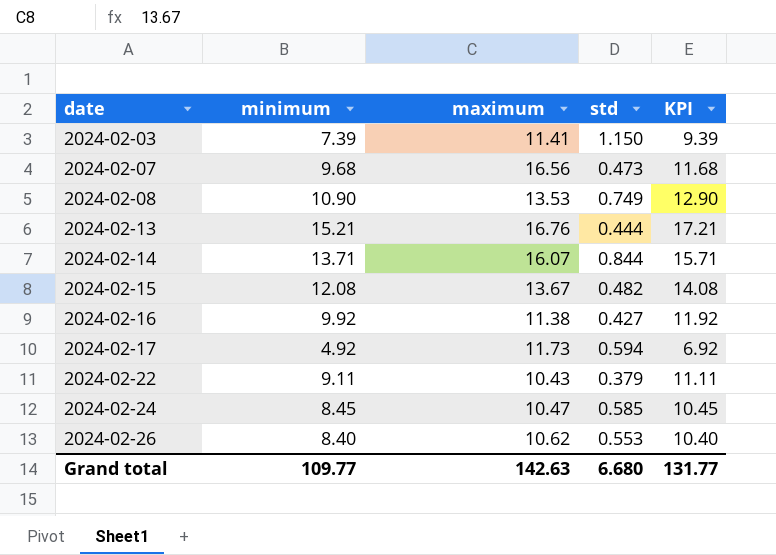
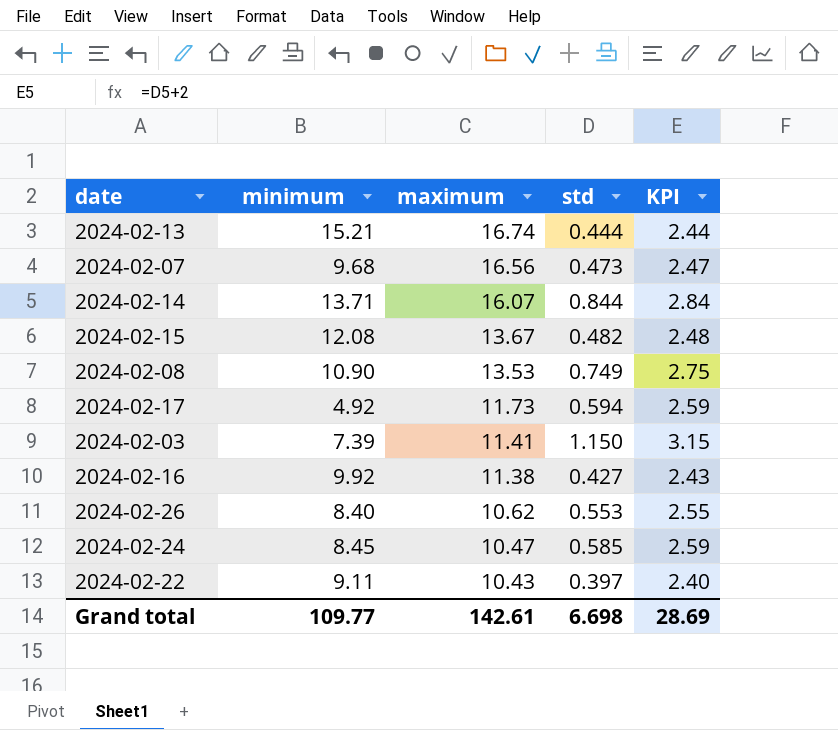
row order: date ascending -> maximum descending
column KPI | formula: [minimum] + 2 -> [std] + 2
2024-02-13 | maximum: 16.76 -> 16.74
2024-02-22 | std: 0.379 -> 0.397
Grand total | maximum: 142.63 -> 142.61
Grand total | std: 6.680 -> 6.698
Grand total | KPI: 131.77 -> 28.69

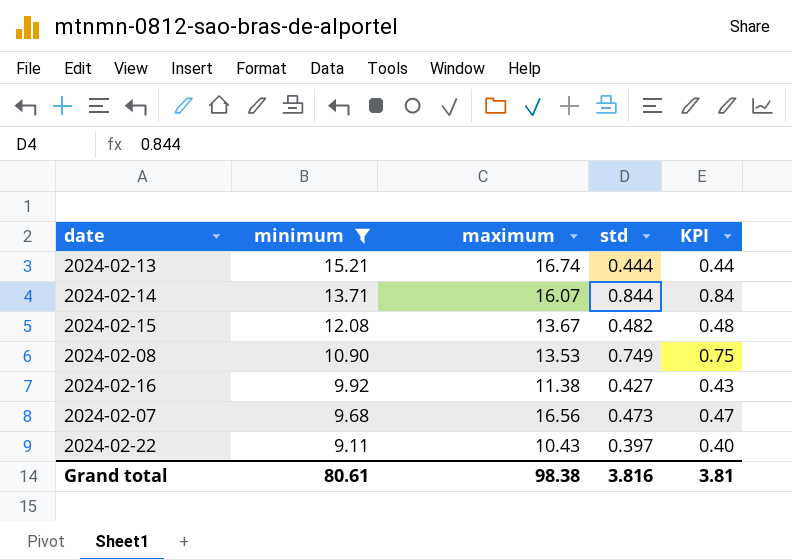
filter: none -> minimum >= 9.11
row order: maximum descending -> minimum descending
column KPI | formula: [std] + 2 -> [std] + 0
Grand total | minimum: 109.77 -> 80.61
Grand total | maximum: 142.61 -> 98.38
Grand total | std: 6.698 -> 3.816
Grand total | KPI: 28.69 -> 3.81

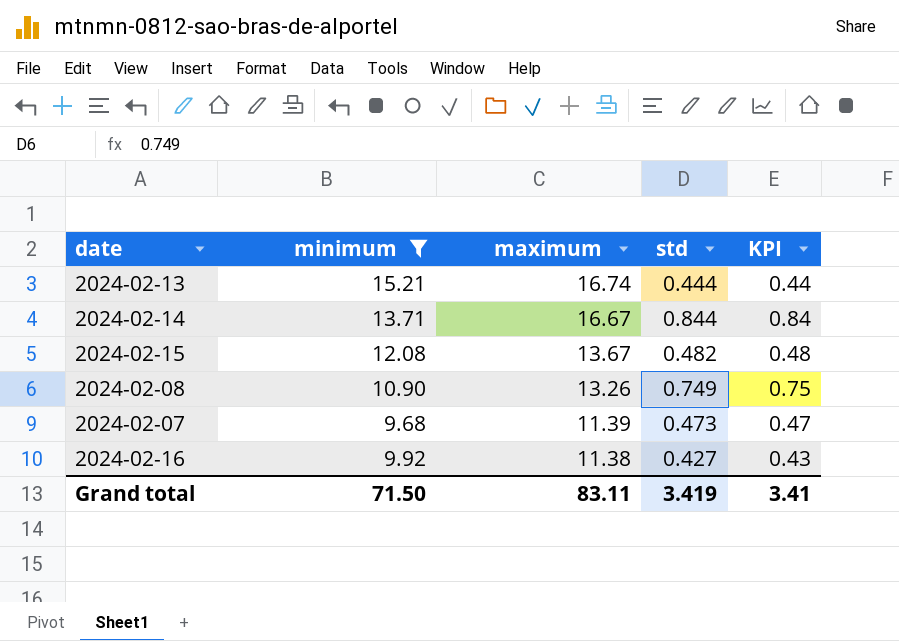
row order: minimum descending -> maximum descending
row 2024-02-22: 9.11 | 10.43 | 0.397 | 0.40 -> none
2024-02-14 | maximum: 16.07 -> 16.67
2024-02-08 | maximum: 13.53 -> 13.26
2024-02-07 | maximum: 16.56 -> 11.39
Grand total | minimum: 80.61 -> 71.50
Grand total | maximum: 98.38 -> 83.11
Grand total | std: 3.816 -> 3.419
Grand total | KPI: 3.81 -> 3.41

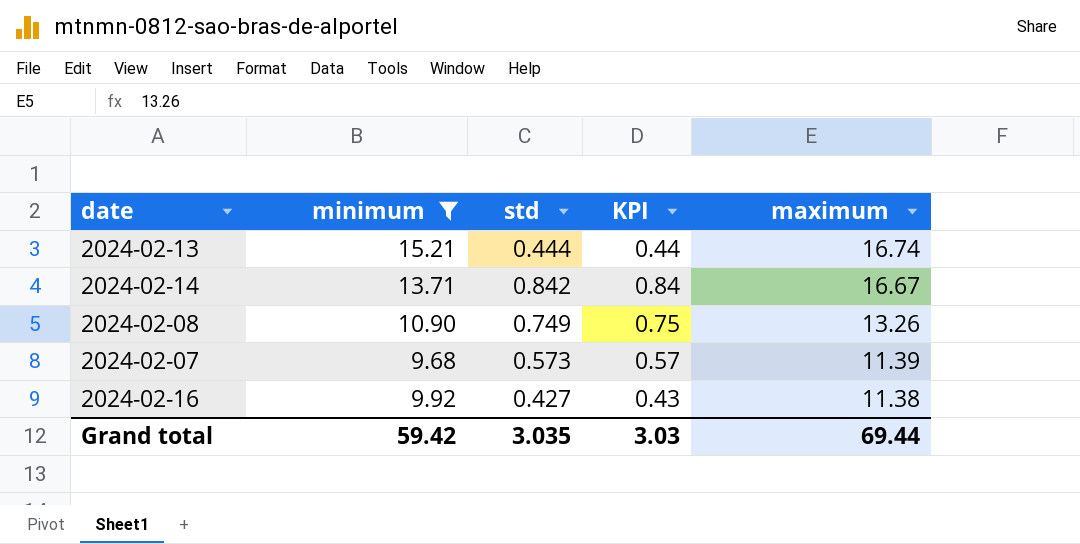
column maximum | position: 3 -> 5
row 2024-02-15: 12.08 | 13.67 | 0.482 | 0.48 -> none
2024-02-14 | std: 0.844 -> 0.842
2024-02-07 | std: 0.473 -> 0.573
2024-02-07 | KPI: 0.47 -> 0.57
Grand total | minimum: 71.50 -> 59.42
Grand total | std: 3.419 -> 3.035
Grand total | KPI: 3.41 -> 3.03
Grand total | maximum: 83.11 -> 69.44

